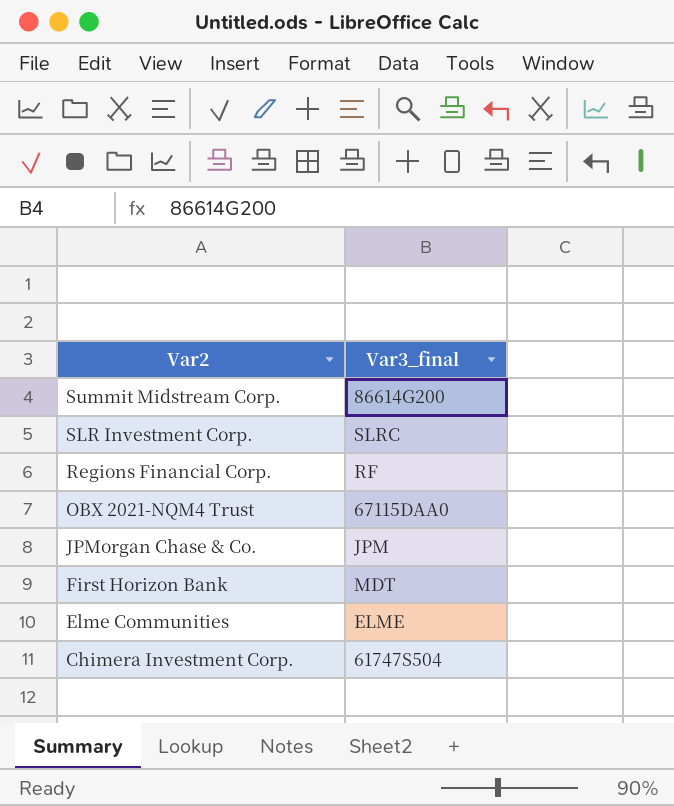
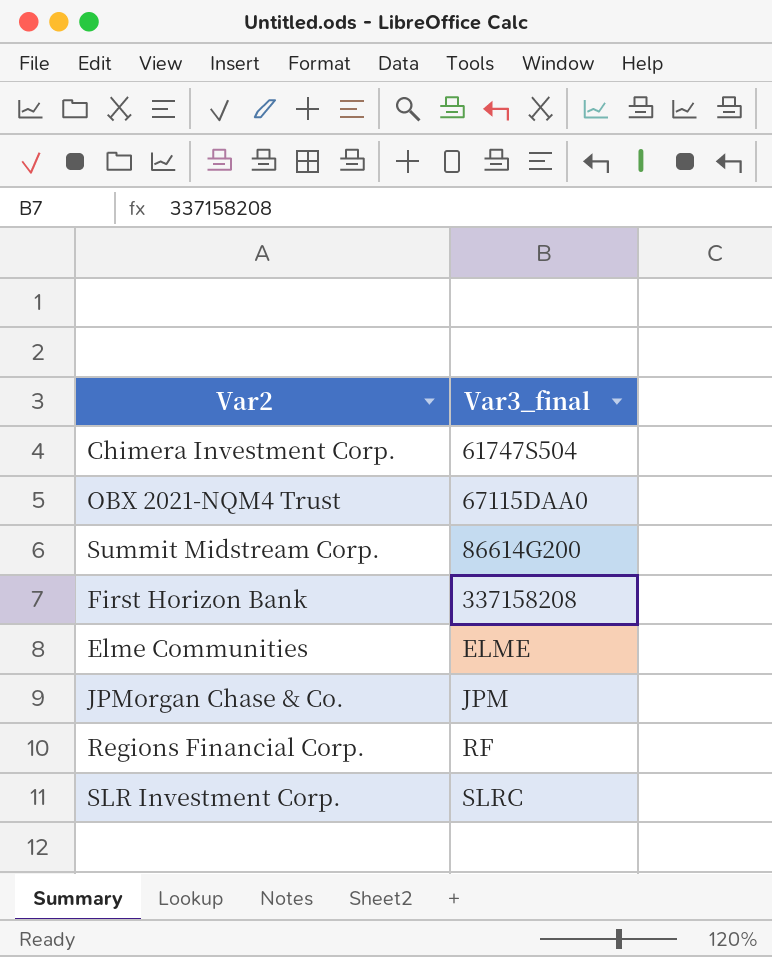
row order: Var2 descending -> Var3_final ascending
First Horizon Bank | Var3_final: MDT -> 337158208

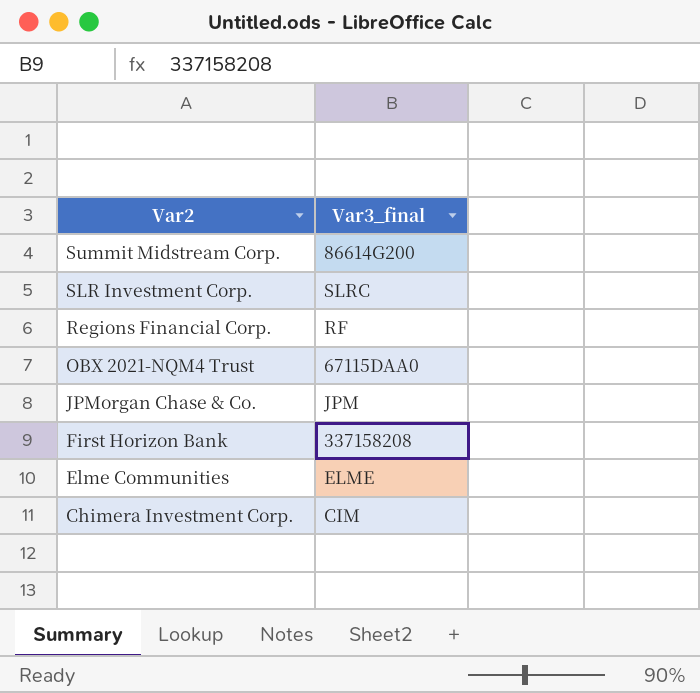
row order: Var3_final ascending -> Var2 descending
Chimera Investment Corp. | Var3_final: 61747S504 -> CIM

